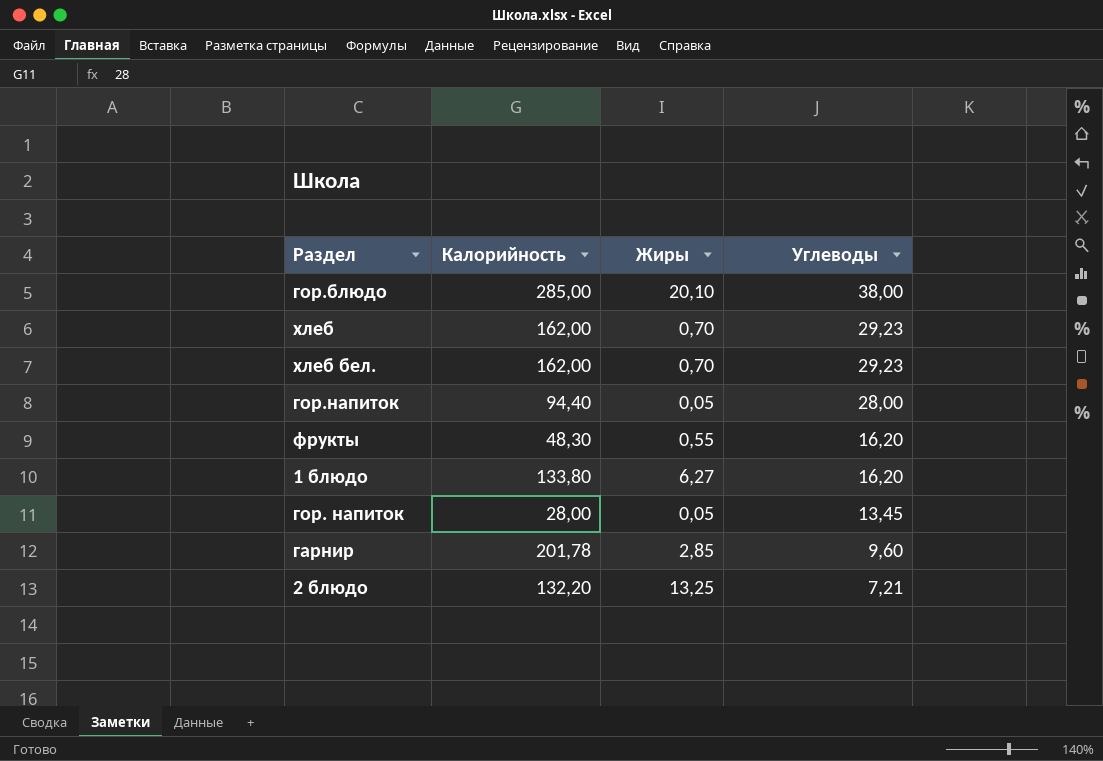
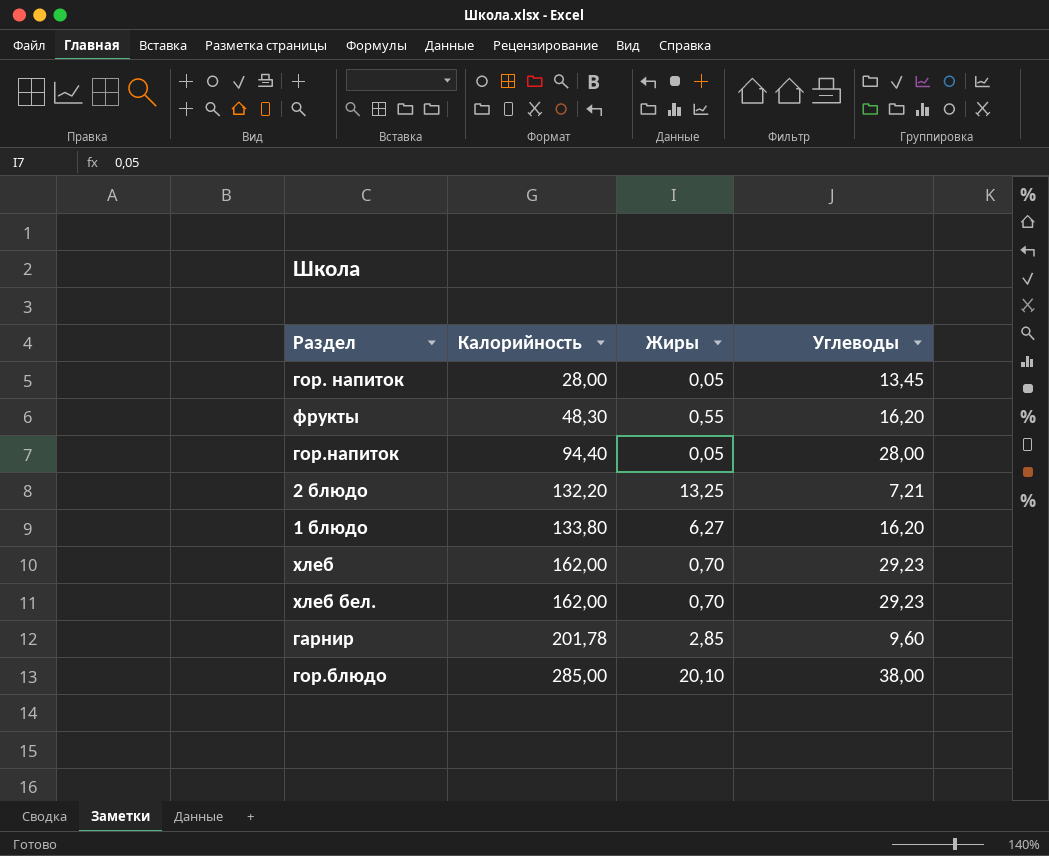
row order: Углеводы descending -> Калорийность ascending

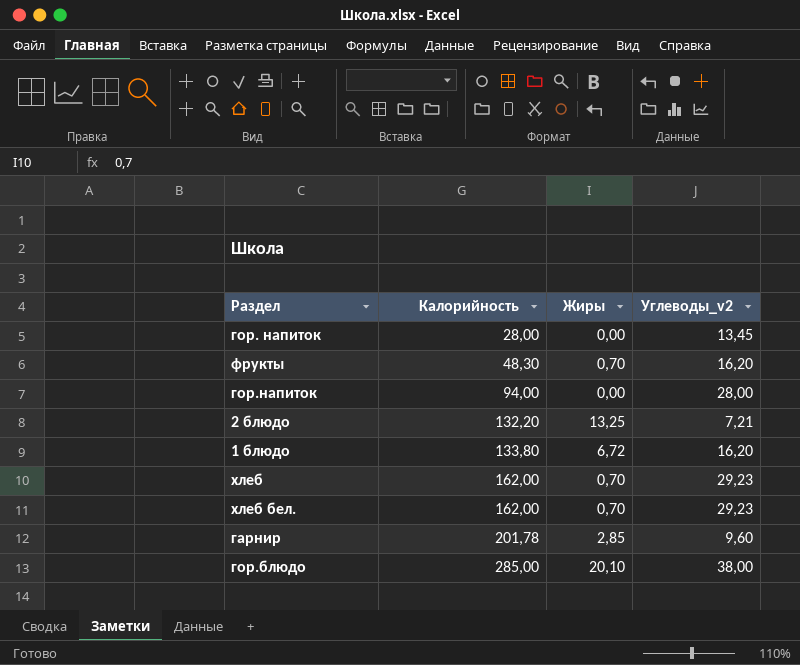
column name: Углеводы -> Углеводы_v2
гор. напиток | Жиры: 0,05 -> 0,00
фрукты | Жиры: 0,55 -> 0,70
гор.напиток | Калорийность: 94,40 -> 94,00
гор.напиток | Жиры: 0,05 -> 0,00
1 блюдо | Жиры: 6,27 -> 6,72

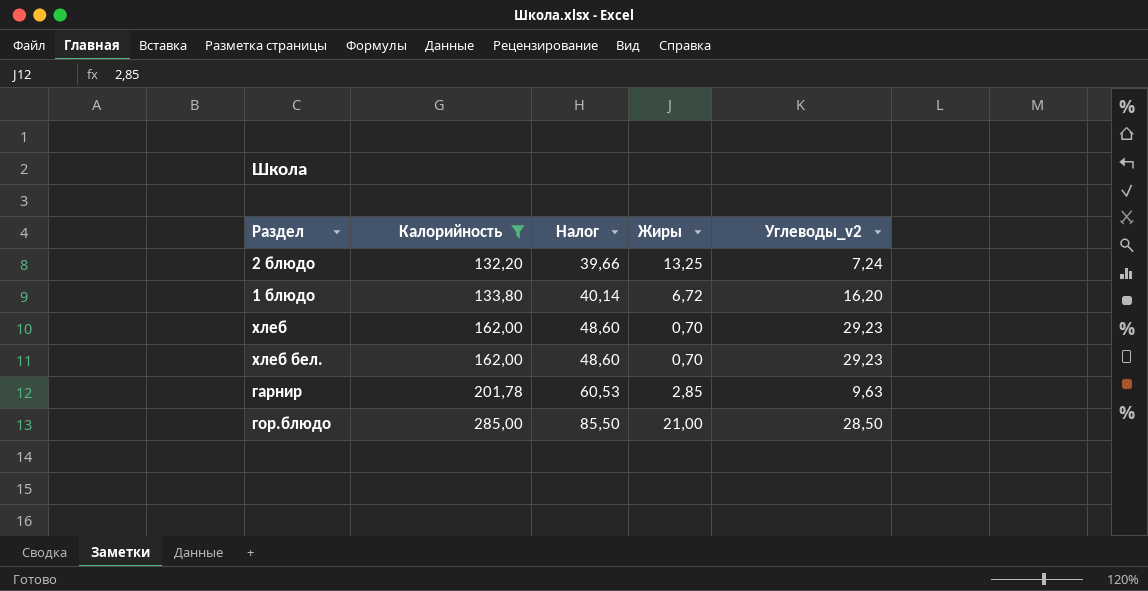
filter: none -> Калорийность >= 132,20
column Налог | formula: none -> [Калорийность] * 0,3
2 блюдо | Углеводы_v2: 7,21 -> 7,24
гарнир | Углеводы_v2: 9,60 -> 9,63
гор.блюдо | Жиры: 20,10 -> 21,00
гор.блюдо | Углеводы_v2: 38,00 -> 28,50

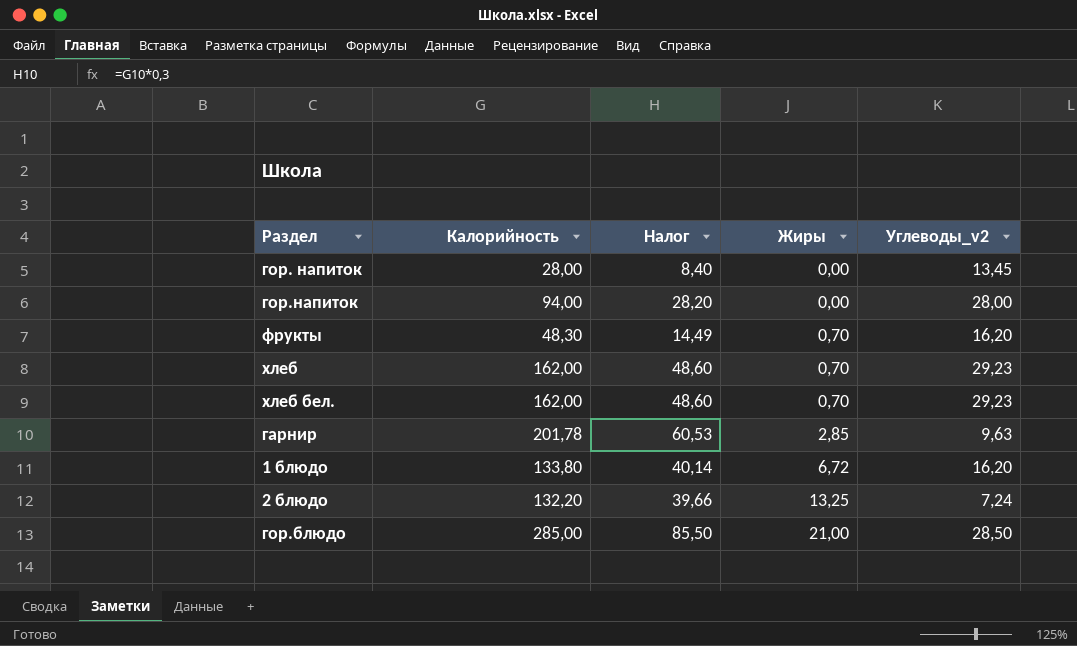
filter: Калорийность >= 132,20 -> none
row order: Калорийность ascending -> Жиры ascending

